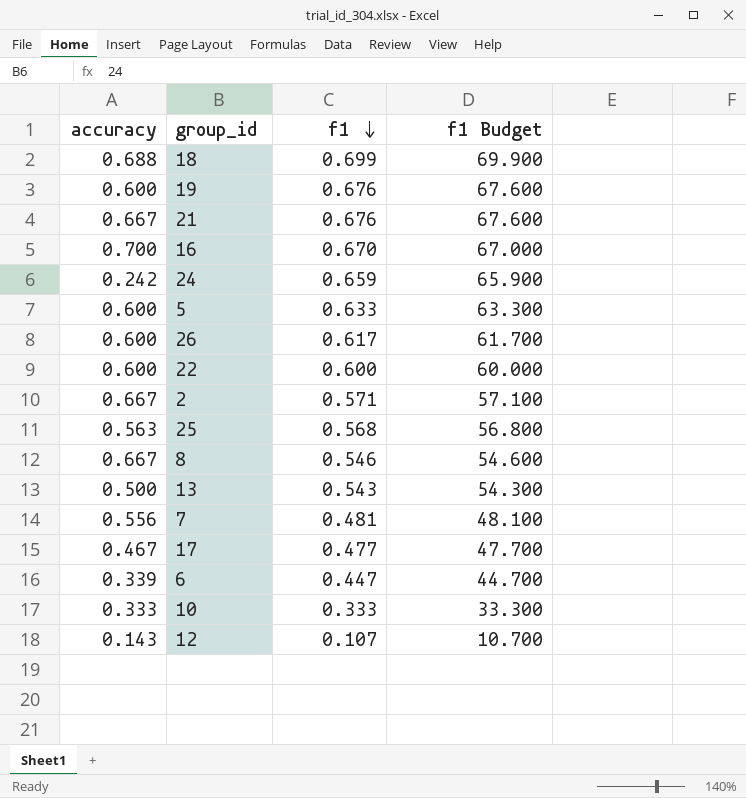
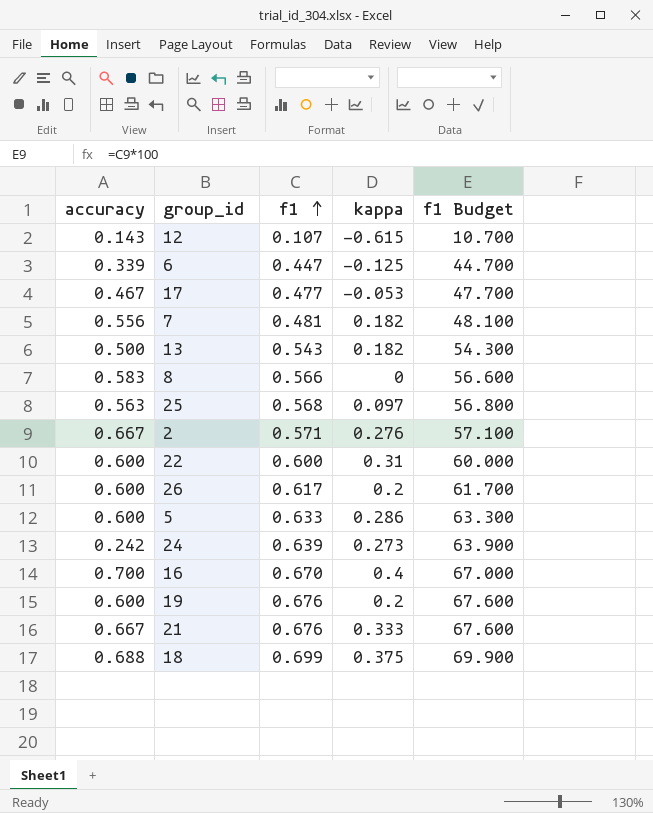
row order: f1 descending -> f1 ascending
column kappa | position: none -> 4
row 10: 0.333 | 0.333 | 33.300 -> none
8 | accuracy: 0.667 -> 0.583
8 | f1: 0.546 -> 0.566
8 | f1 Budget: 54.600 -> 56.600
24 | f1: 0.659 -> 0.639
24 | f1 Budget: 65.900 -> 63.900

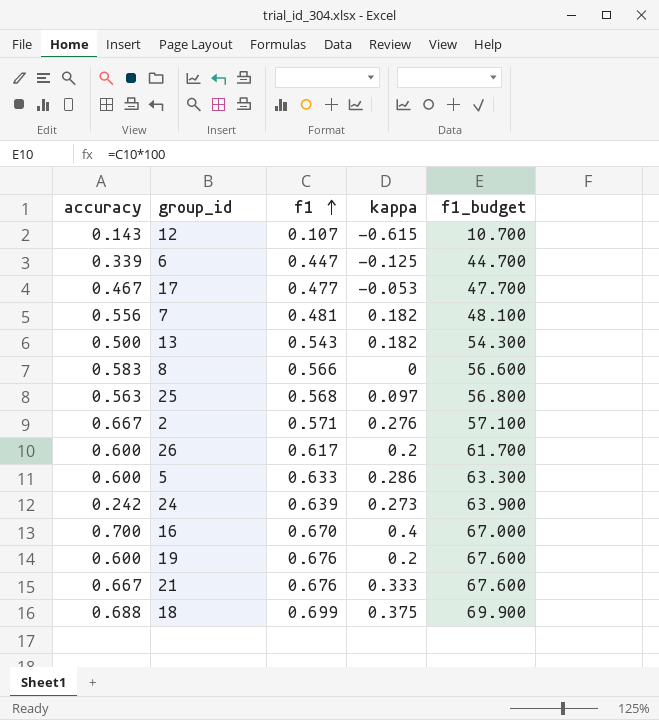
column name: f1 Budget -> f1_budget
row 22: 0.600 | 0.600 | 0.31 | 60.000 -> none

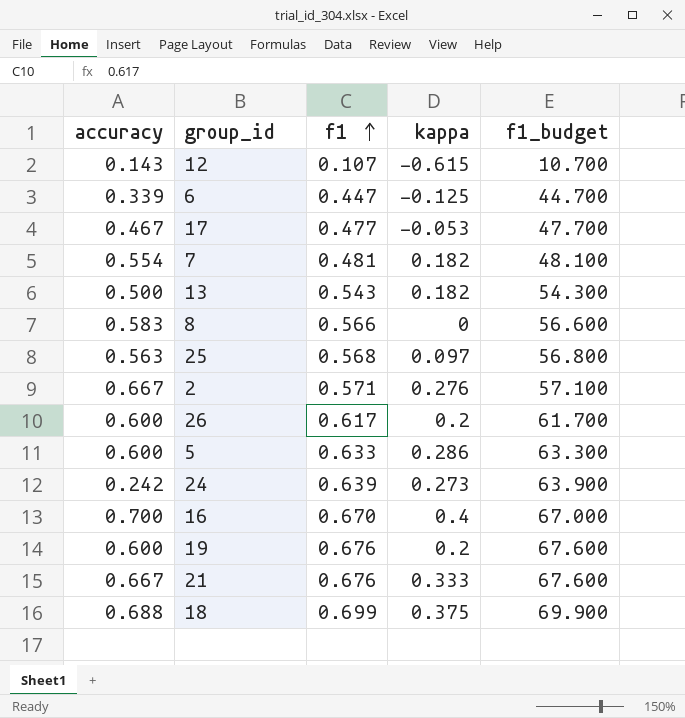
7 | accuracy: 0.556 -> 0.554

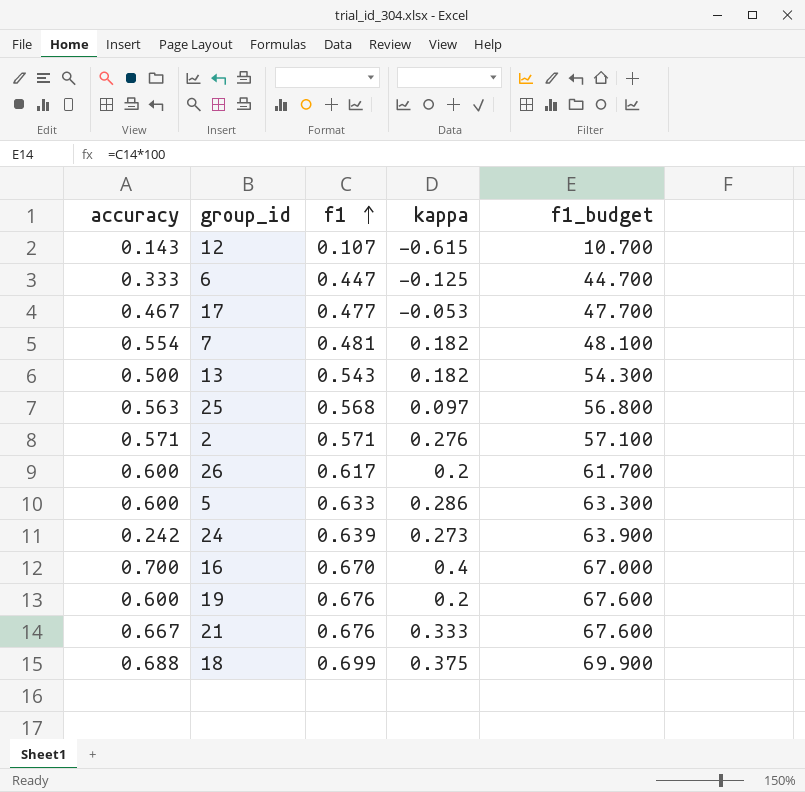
row 8: 0.583 | 0.566 | 0 | 56.600 -> none
6 | accuracy: 0.339 -> 0.333
2 | accuracy: 0.667 -> 0.571

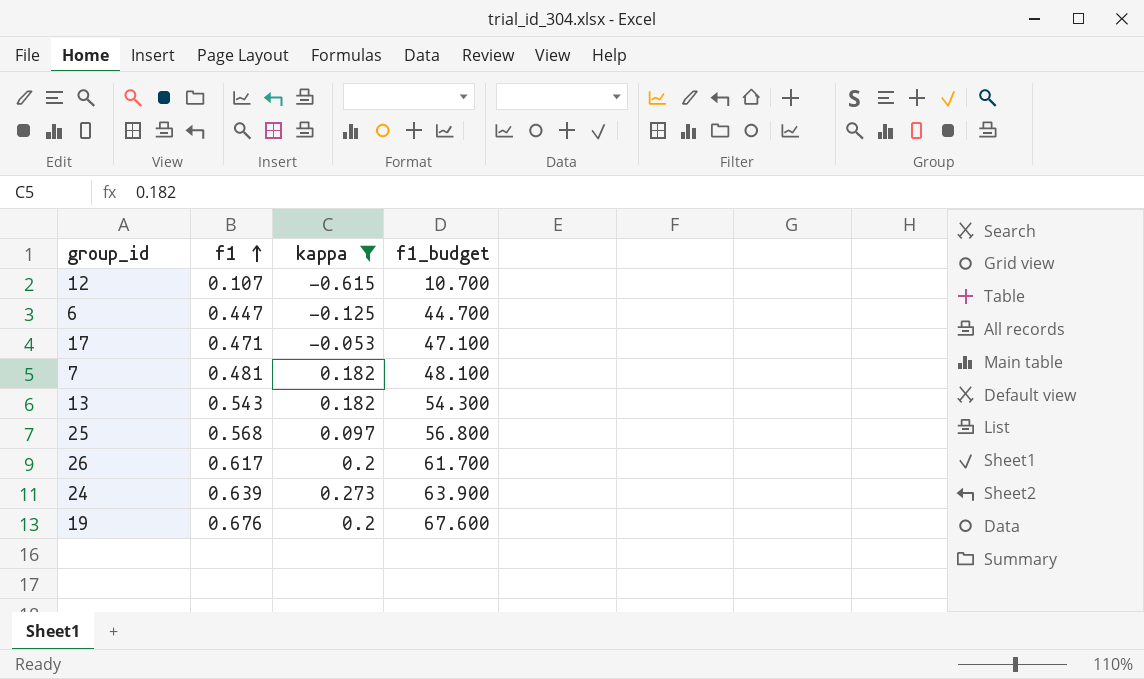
filter: none -> kappa <= 0.273
column accuracy | position: 1 -> none
17 | f1: 0.477 -> 0.471
17 | f1_budget: 47.700 -> 47.100

